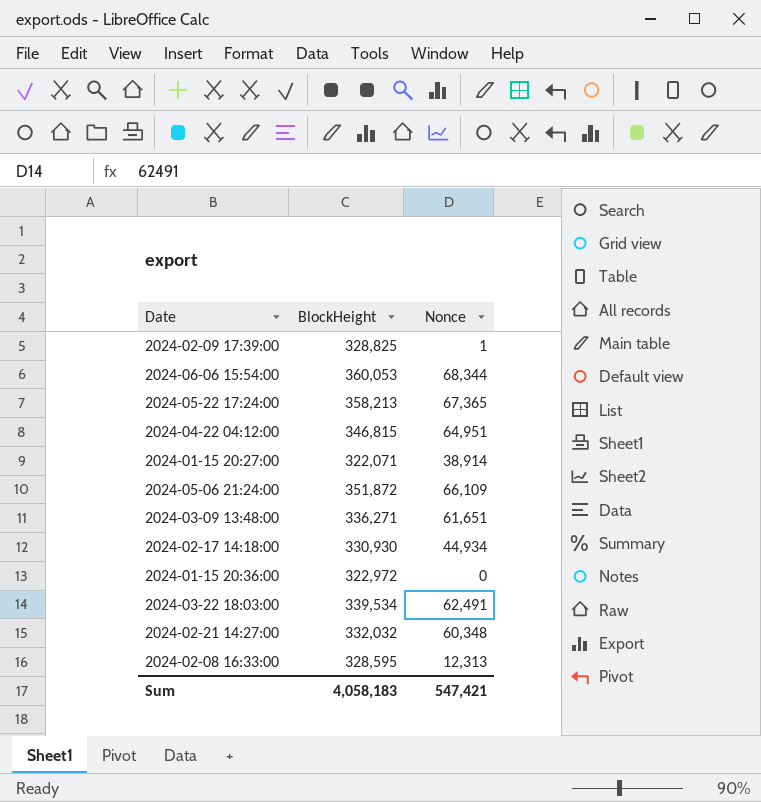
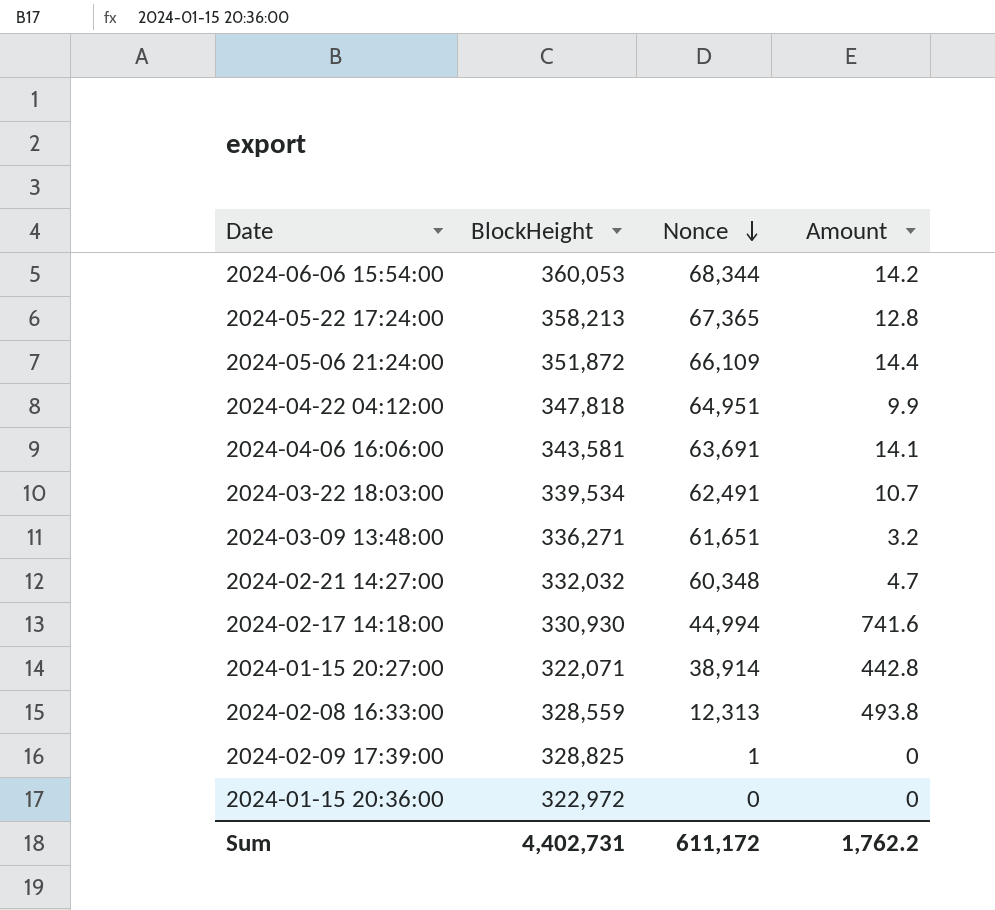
row order: none -> Nonce descending
column Amount | position: none -> 4
2024-04-22 04:12:00 | BlockHeight: 346,815 -> 347,818
row 2024-04-06 16:06:00: none -> 343,581 | 63,691 | 14.1
2024-02-17 14:18:00 | Nonce: 44,934 -> 44,994
2024-02-08 16:33:00 | BlockHeight: 328,595 -> 328,559
Sum | BlockHeight: 4,058,183 -> 4,402,731
Sum | Nonce: 547,421 -> 611,172

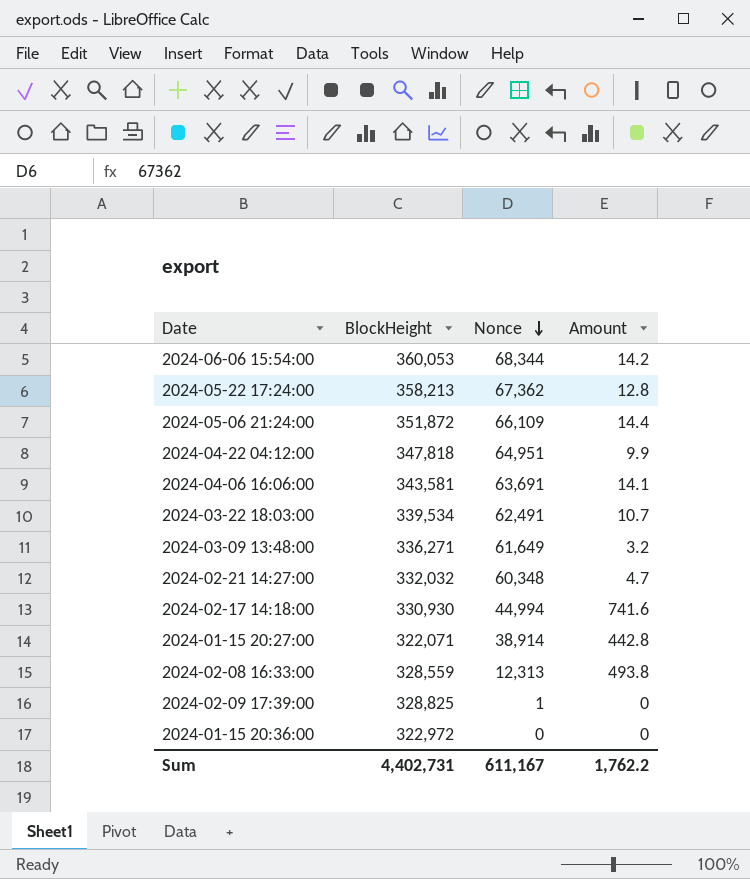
2024-05-22 17:24:00 | Nonce: 67,365 -> 67,362
2024-03-09 13:48:00 | Nonce: 61,651 -> 61,649
Sum | Nonce: 611,172 -> 611,167

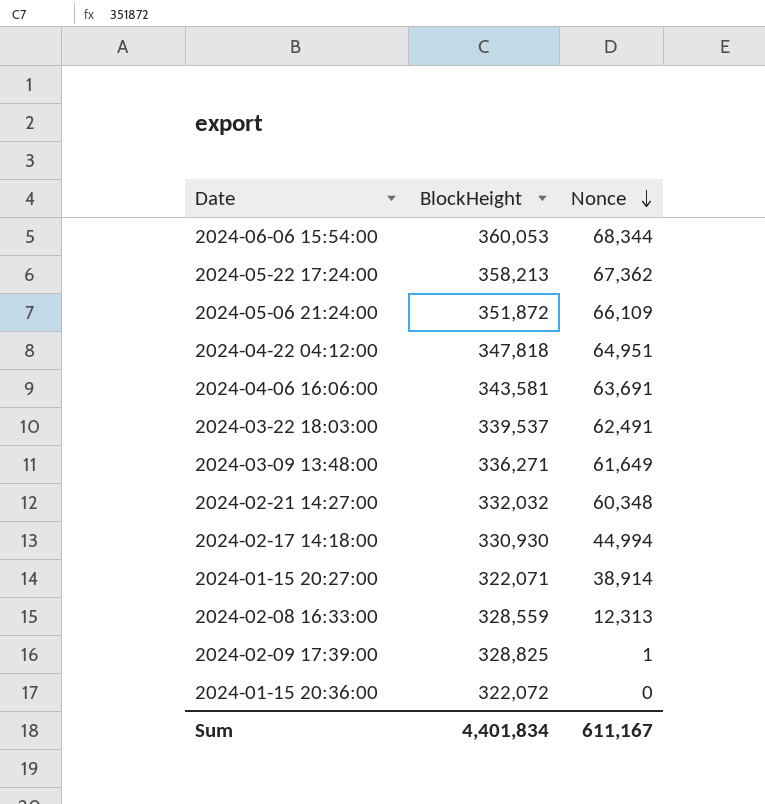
column Amount | position: 4 -> none
2024-03-22 18:03:00 | BlockHeight: 339,534 -> 339,537
2024-01-15 20:36:00 | BlockHeight: 322,972 -> 322,072
Sum | BlockHeight: 4,402,731 -> 4,401,834

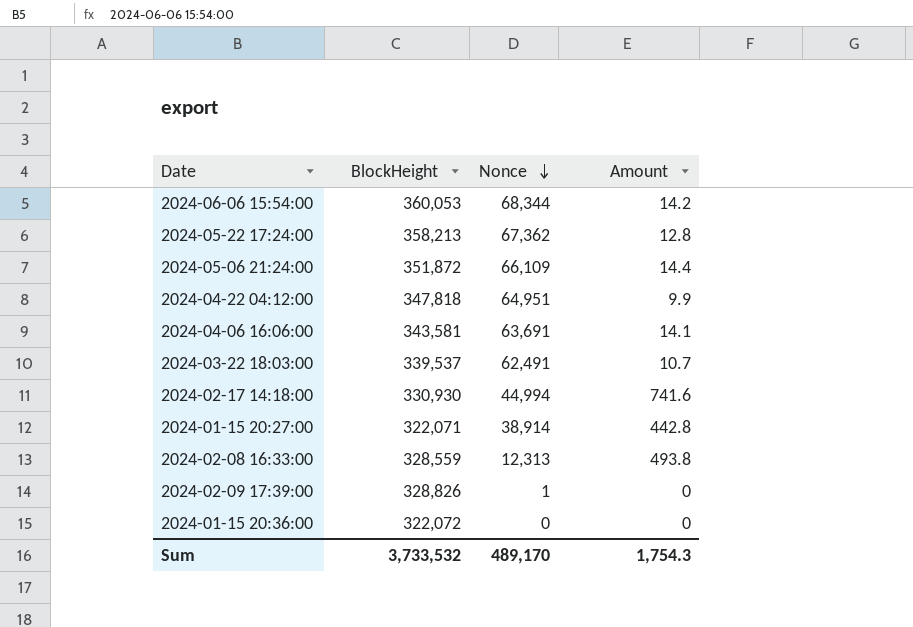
column Amount | position: none -> 4
row 2024-03-09 13:48:00: 336,271 | 61,649 -> none
row 2024-02-21 14:27:00: 332,032 | 60,348 -> none
2024-02-09 17:39:00 | BlockHeight: 328,825 -> 328,826
Sum | BlockHeight: 4,401,834 -> 3,733,532
Sum | Nonce: 611,167 -> 489,170

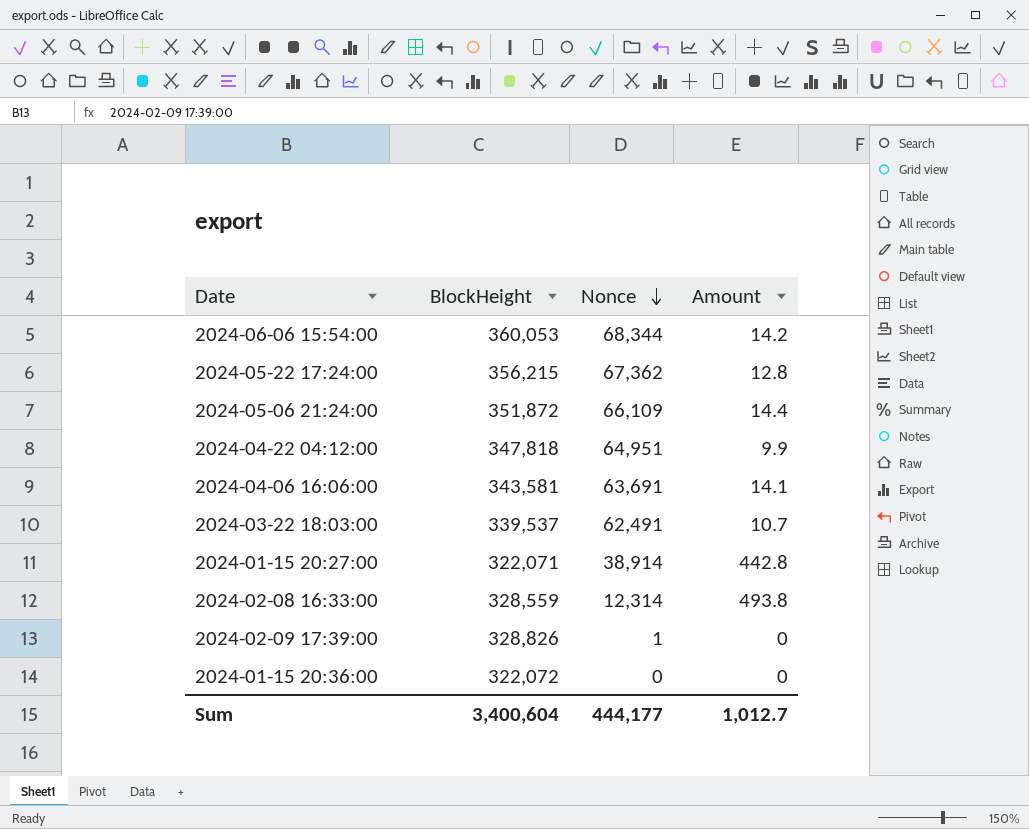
row 2024-02-17 14:18:00: 330,930 | 44,994 | 741.6 -> none
2024-05-22 17:24:00 | BlockHeight: 358,213 -> 356,215
2024-02-08 16:33:00 | Nonce: 12,313 -> 12,314
Sum | BlockHeight: 3,733,532 -> 3,400,604
Sum | Nonce: 489,170 -> 444,177
Sum | Amount: 1,754.3 -> 1,012.7

